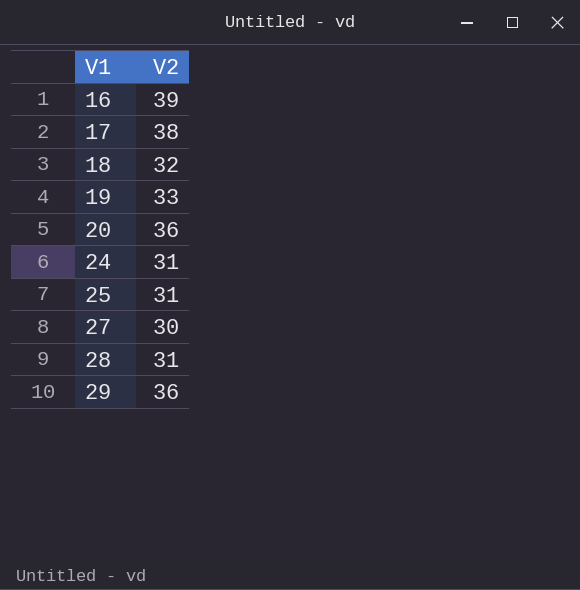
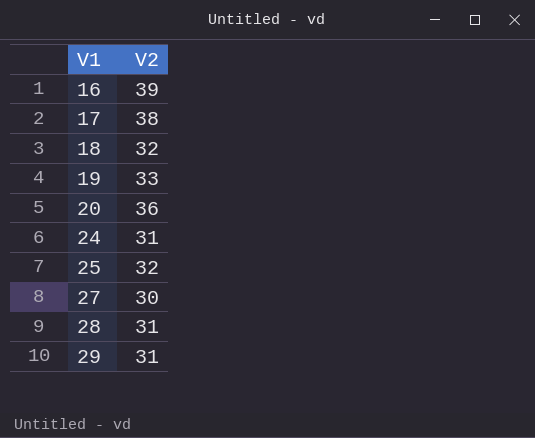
25 | V2: 31 -> 32
29 | V2: 36 -> 31

